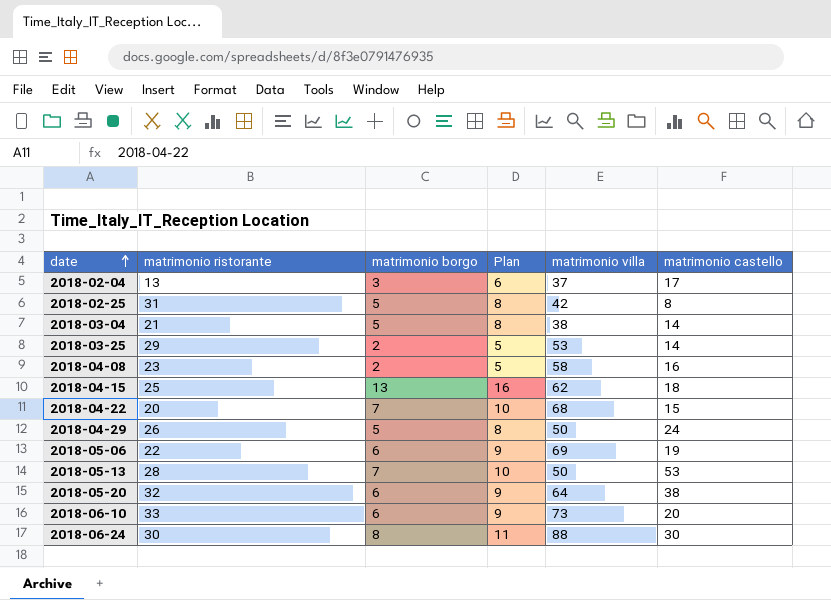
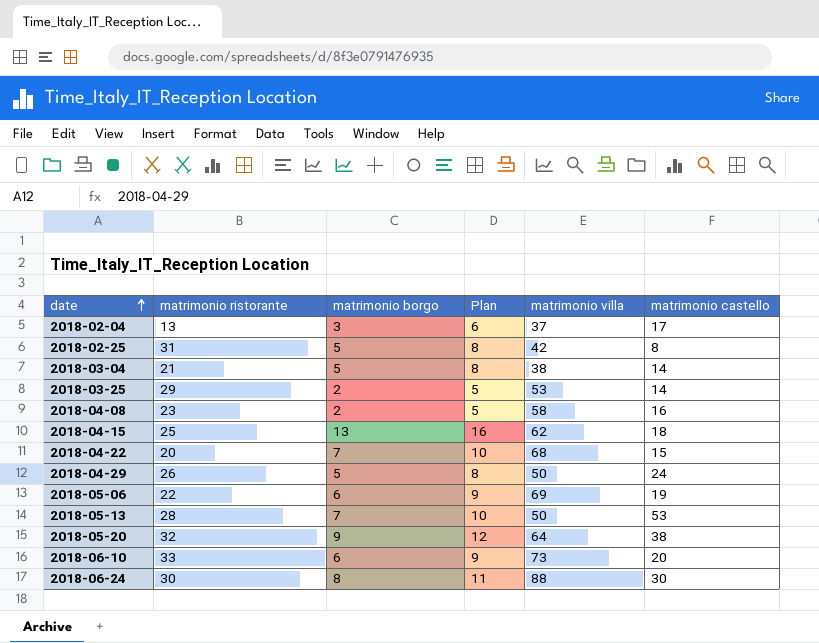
2018-05-20 | matrimonio borgo: 6 -> 9
2018-05-20 | Plan: 9 -> 12

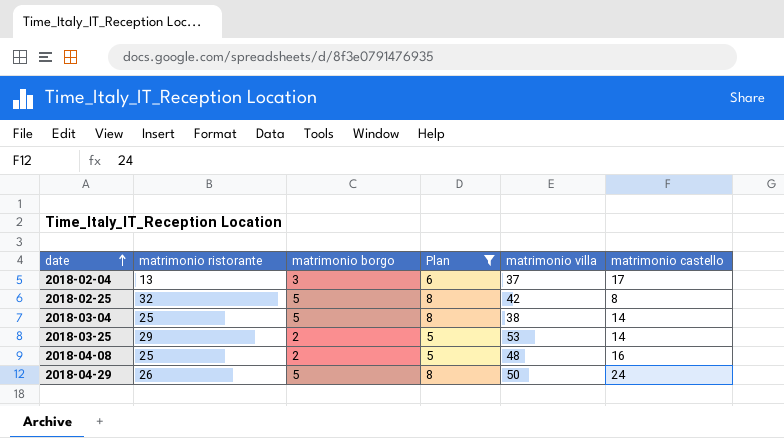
filter: none -> Plan <= 8
2018-02-25 | matrimonio ristorante: 31 -> 32
2018-03-04 | matrimonio ristorante: 21 -> 25
2018-04-08 | matrimonio ristorante: 23 -> 25
2018-04-08 | matrimonio villa: 58 -> 48

